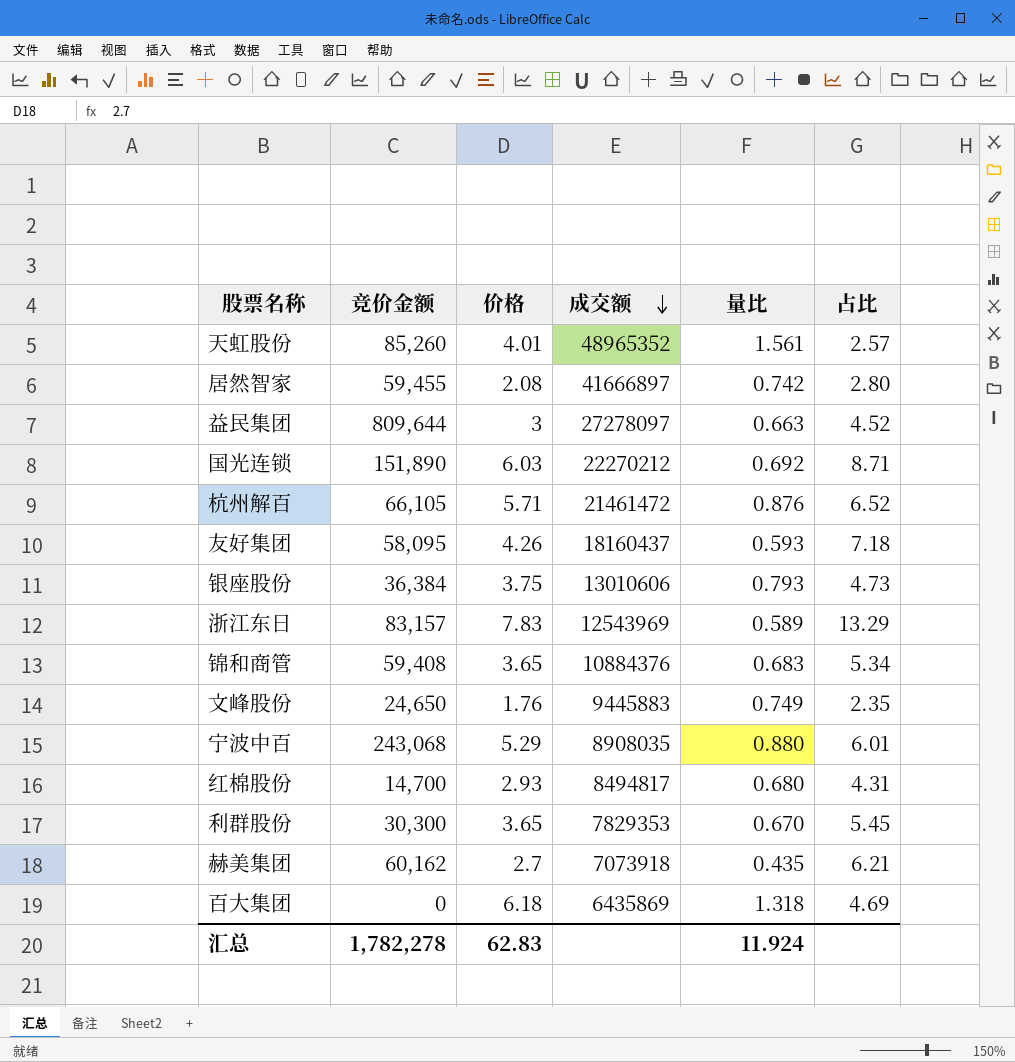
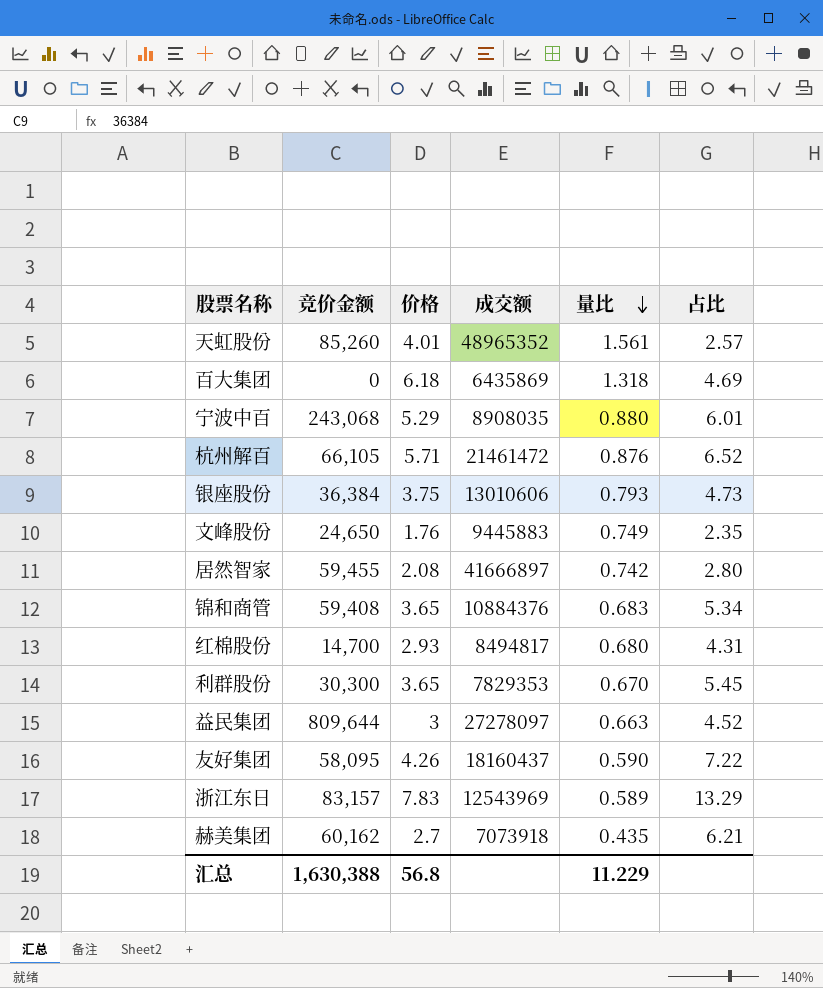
row order: 成交额 descending -> 量比 descending
row 国光连锁: 151,890 | 6.03 | 22270212 | 0.692 | 8.71 -> none
友好集团 | 量比: 0.593 -> 0.590
友好集团 | 占比: 7.18 -> 7.22
汇总 | 竞价金额: 1,782,278 -> 1,630,388
汇总 | 价格: 62.83 -> 56.8
汇总 | 量比: 11.924 -> 11.229

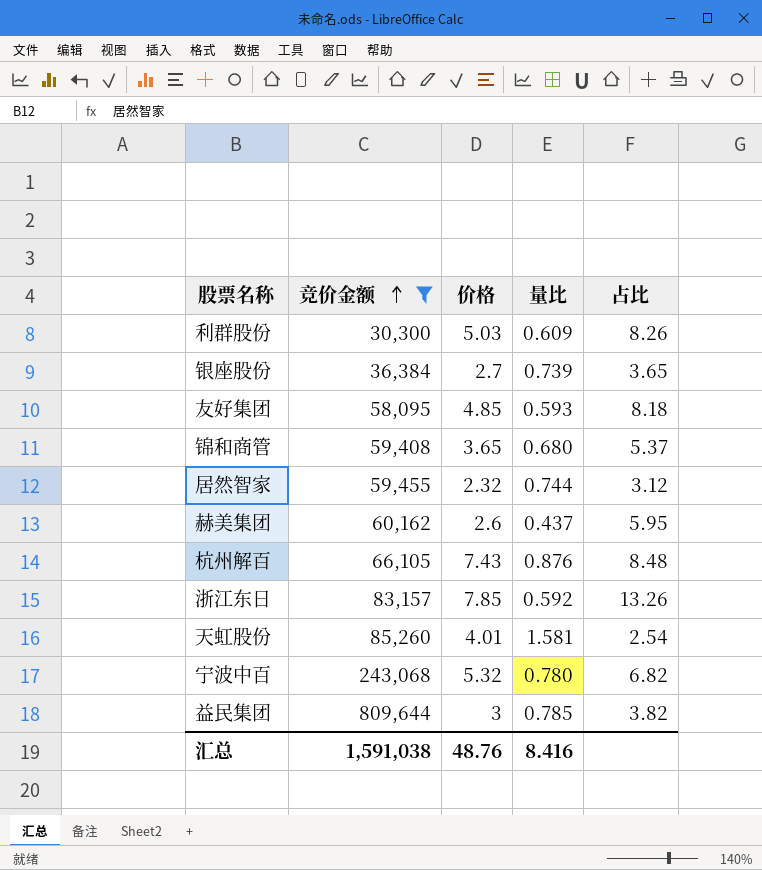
filter: none -> 竞价金额 >= 30,300
row order: 量比 descending -> 竞价金额 ascending
column 成交额 | position: 4 -> none
利群股份 | 价格: 3.65 -> 5.03
利群股份 | 量比: 0.670 -> 0.609
利群股份 | 占比: 5.45 -> 8.26
银座股份 | 价格: 3.75 -> 2.7
银座股份 | 量比: 0.793 -> 0.739
银座股份 | 占比: 4.73 -> 3.65
友好集团 | 价格: 4.26 -> 4.85
友好集团 | 量比: 0.590 -> 0.593
友好集团 | 占比: 7.22 -> 8.18
锦和商管 | 量比: 0.683 -> 0.680
锦和商管 | 占比: 5.34 -> 5.37
居然智家 | 价格: 2.08 -> 2.32
居然智家 | 量比: 0.742 -> 0.744
居然智家 | 占比: 2.80 -> 3.12
赫美集团 | 价格: 2.7 -> 2.6
赫美集团 | 量比: 0.435 -> 0.437
赫美集团 | 占比: 6.21 -> 5.95
杭州解百 | 价格: 5.71 -> 7.43
杭州解百 | 占比: 6.52 -> 8.48
浙江东日 | 价格: 7.83 -> 7.85
浙江东日 | 量比: 0.589 -> 0.592
浙江东日 | 占比: 13.29 -> 13.26
天虹股份 | 量比: 1.561 -> 1.581
天虹股份 | 占比: 2.57 -> 2.54
宁波中百 | 价格: 5.29 -> 5.32
宁波中百 | 量比: 0.880 -> 0.780
宁波中百 | 占比: 6.01 -> 6.82
益民集团 | 量比: 0.663 -> 0.785
益民集团 | 占比: 4.52 -> 3.82
汇总 | 竞价金额: 1,630,388 -> 1,591,038
汇总 | 价格: 56.8 -> 48.76
汇总 | 量比: 11.229 -> 8.416

